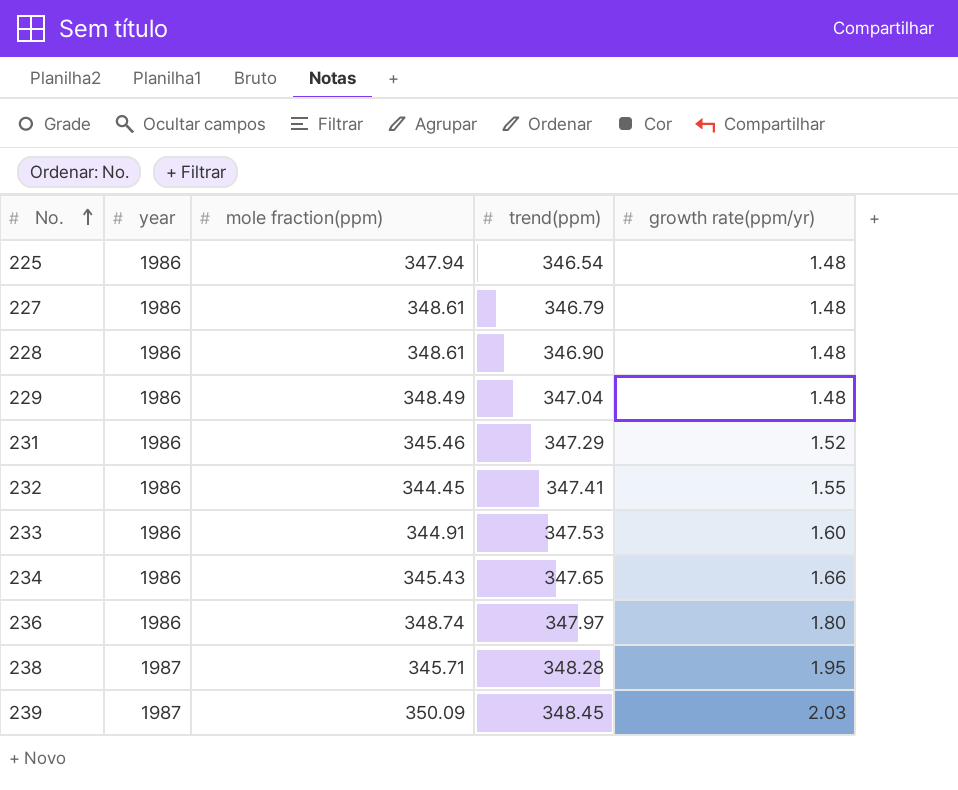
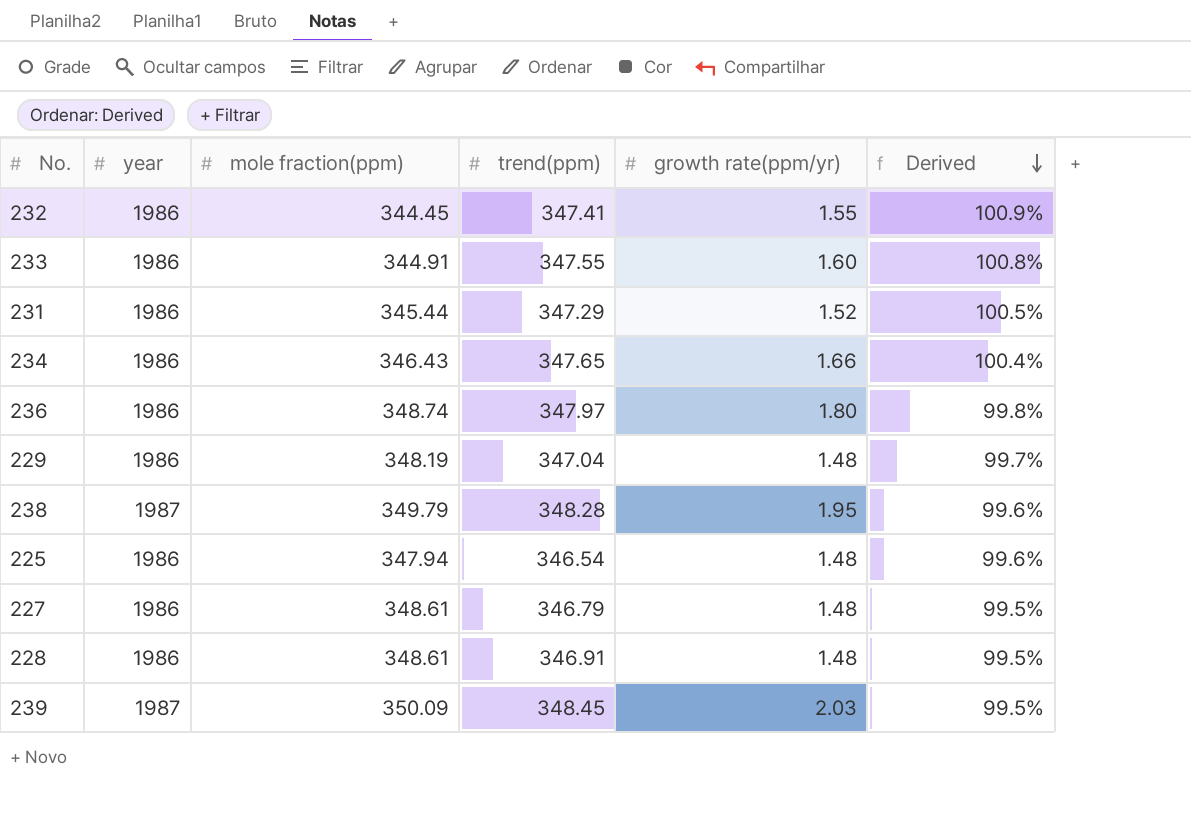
row order: No. ascending -> Derived descending
column Derived | formula: none -> [trend(ppm)] / [mole fraction(ppm)]
233 | trend(ppm): 347.53 -> 347.55
231 | mole fraction(ppm): 345.46 -> 345.44
234 | mole fraction(ppm): 345.43 -> 346.43
229 | mole fraction(ppm): 348.49 -> 348.19
238 | mole fraction(ppm): 345.71 -> 349.79
228 | trend(ppm): 346.90 -> 346.91

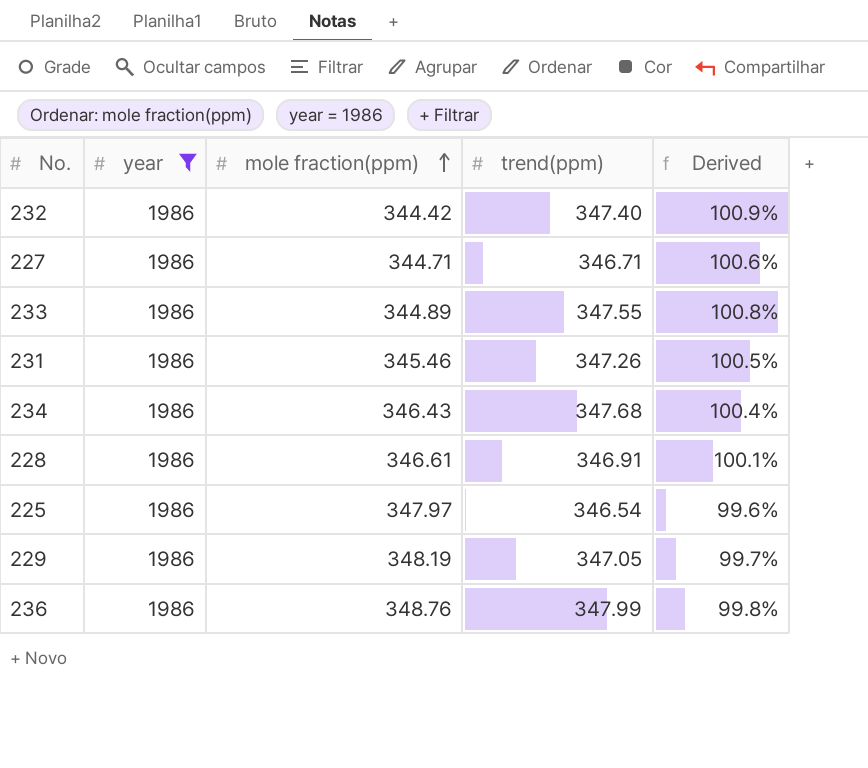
filter: none -> year = 1986
row order: Derived descending -> mole fraction(ppm) ascending
column growth rate(ppm/yr) | position: 5 -> none
232 | mole fraction(ppm): 344.45 -> 344.42
232 | trend(ppm): 347.41 -> 347.40
227 | mole fraction(ppm): 348.61 -> 344.71
227 | trend(ppm): 346.79 -> 346.71
227 | Derived: 99.5% -> 100.6%
233 | mole fraction(ppm): 344.91 -> 344.89
231 | mole fraction(ppm): 345.44 -> 345.46
231 | trend(ppm): 347.29 -> 347.26
234 | trend(ppm): 347.65 -> 347.68
228 | mole fraction(ppm): 348.61 -> 346.61
228 | Derived: 99.5% -> 100.1%
225 | mole fraction(ppm): 347.94 -> 347.97
229 | trend(ppm): 347.04 -> 347.05
236 | mole fraction(ppm): 348.74 -> 348.76
236 | trend(ppm): 347.97 -> 347.99

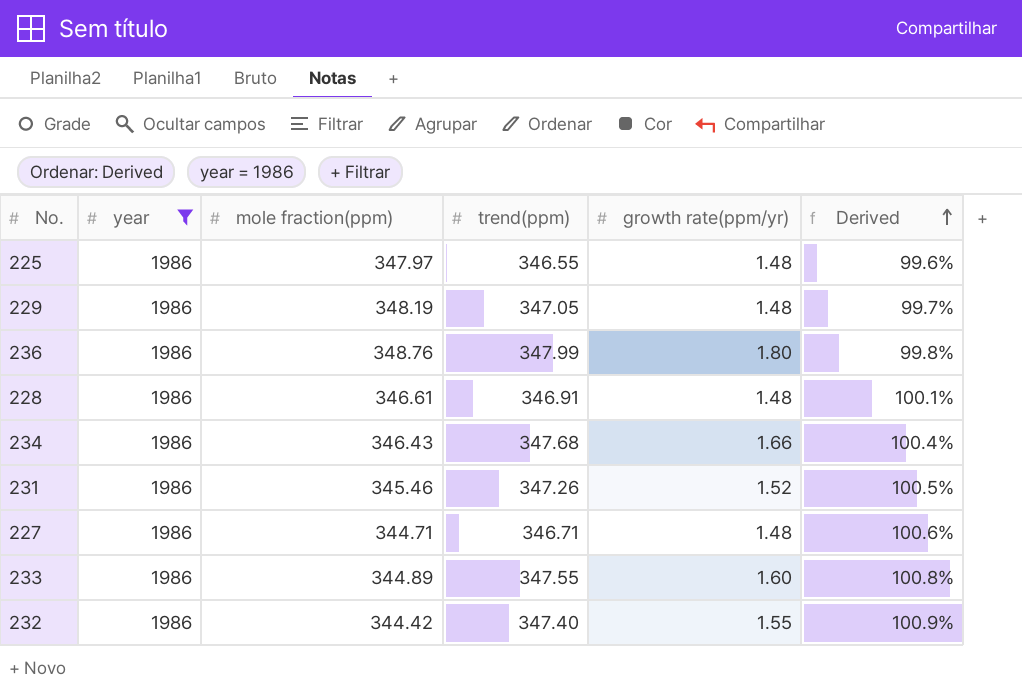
row order: mole fraction(ppm) ascending -> Derived ascending
column growth rate(ppm/yr) | position: none -> 5
225 | trend(ppm): 346.54 -> 346.55

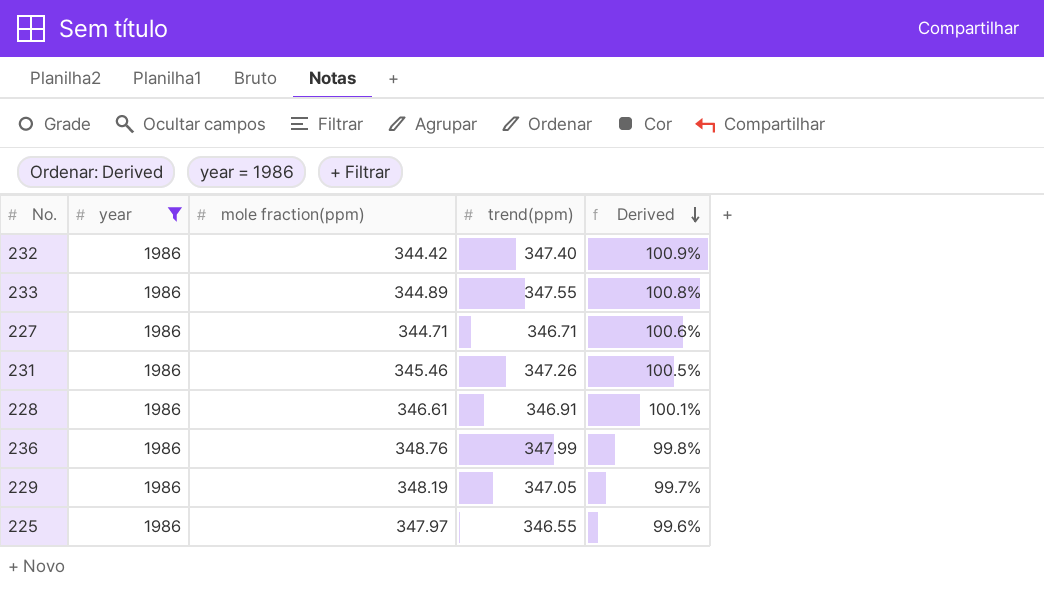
row order: Derived ascending -> Derived descending
column growth rate(ppm/yr) | position: 5 -> none
row 234: 1986 | 346.43 | 347.68 | 1.66 | 100.4% -> none

